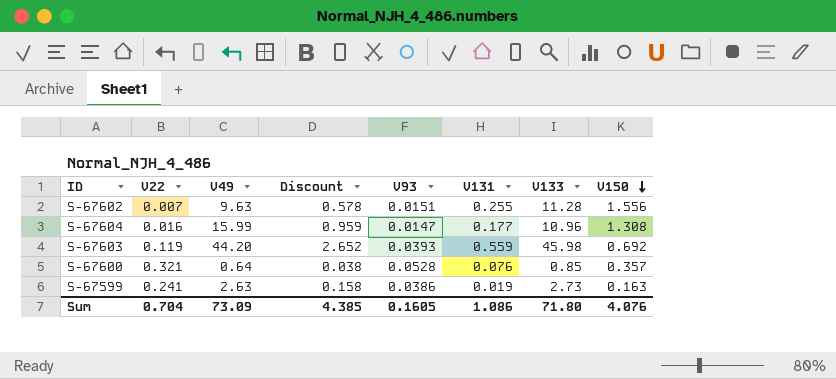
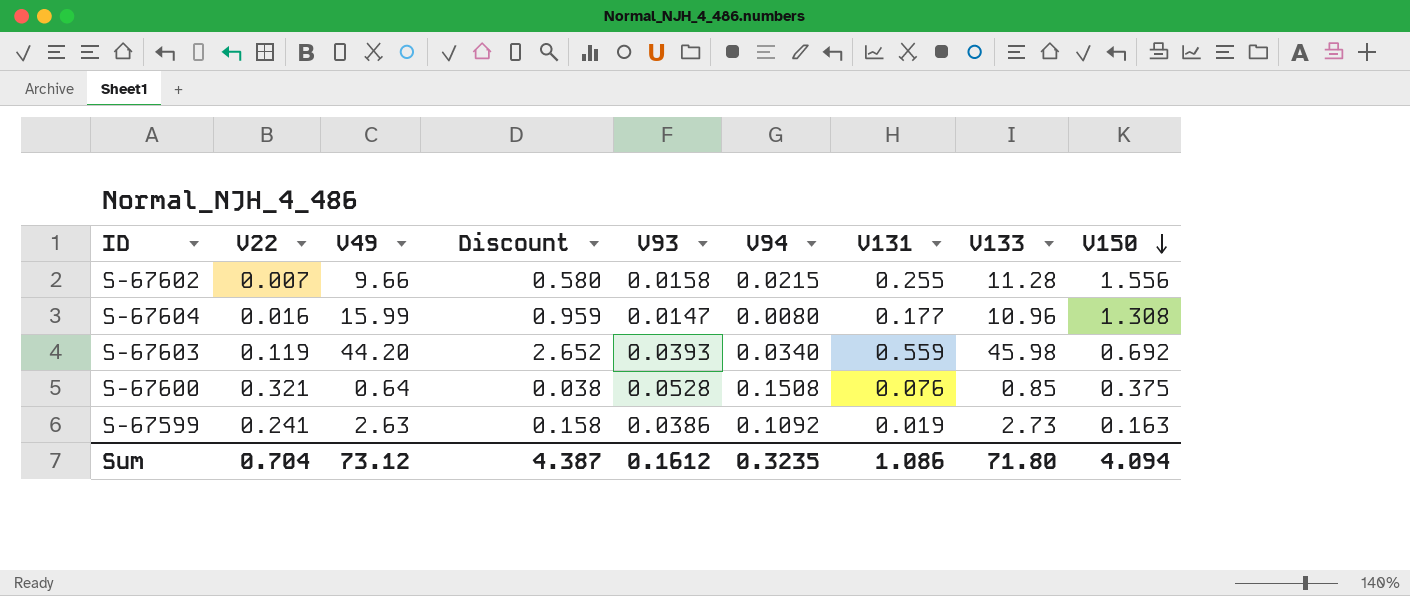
column V94 | position: none -> 6
S-67602 | V49: 9.63 -> 9.66
S-67602 | Discount: 0.578 -> 0.580
S-67602 | V93: 0.0151 -> 0.0158
S-67600 | V150: 0.357 -> 0.375
Sum | V49: 73.09 -> 73.12
Sum | Discount: 4.385 -> 4.387
Sum | V93: 0.1605 -> 0.1612
Sum | V150: 4.076 -> 4.094

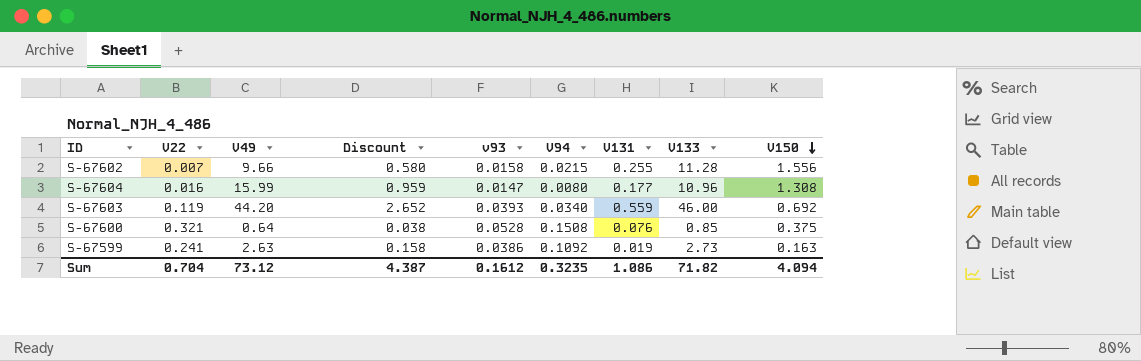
column name: V93 -> v93
S-67603 | V133: 45.98 -> 46.00
Sum | V133: 71.80 -> 71.82

